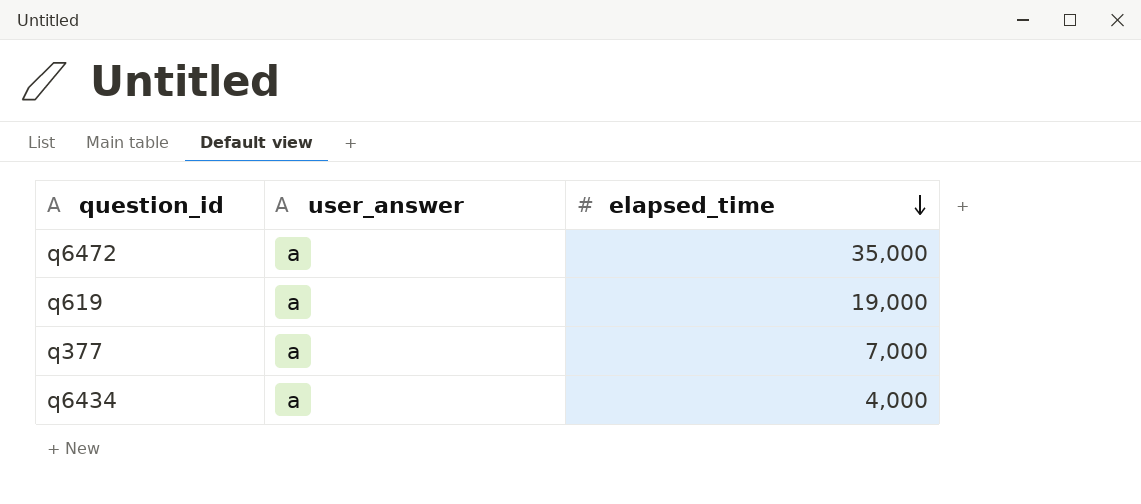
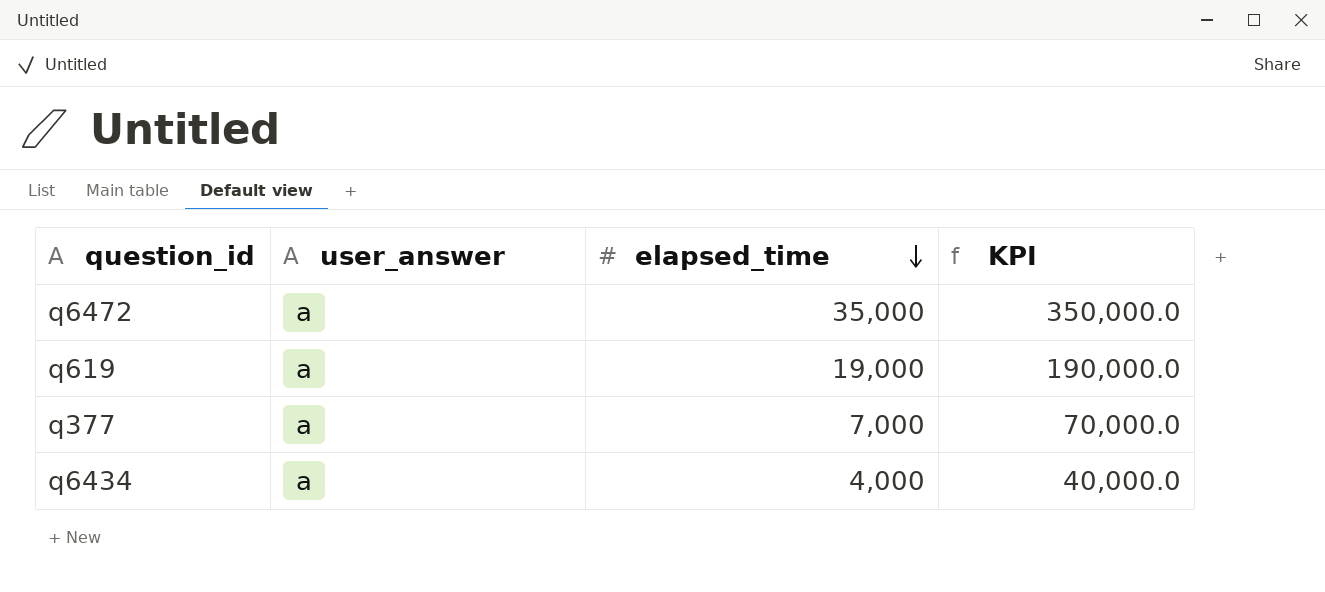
column KPI | formula: none -> [elapsed_time] * 10

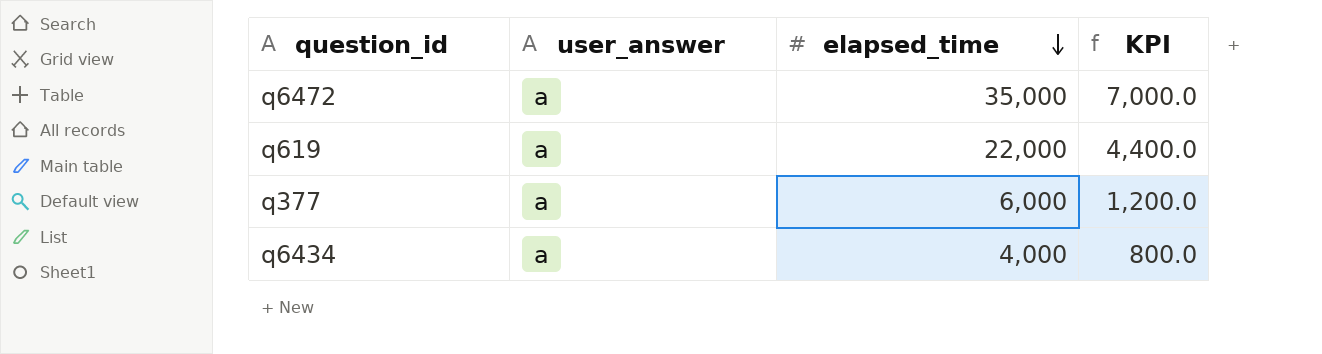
column KPI | formula: [elapsed_time] * 10 -> [elapsed_time] * 0.2
q619 | elapsed_time: 19,000 -> 22,000
q377 | elapsed_time: 7,000 -> 6,000

